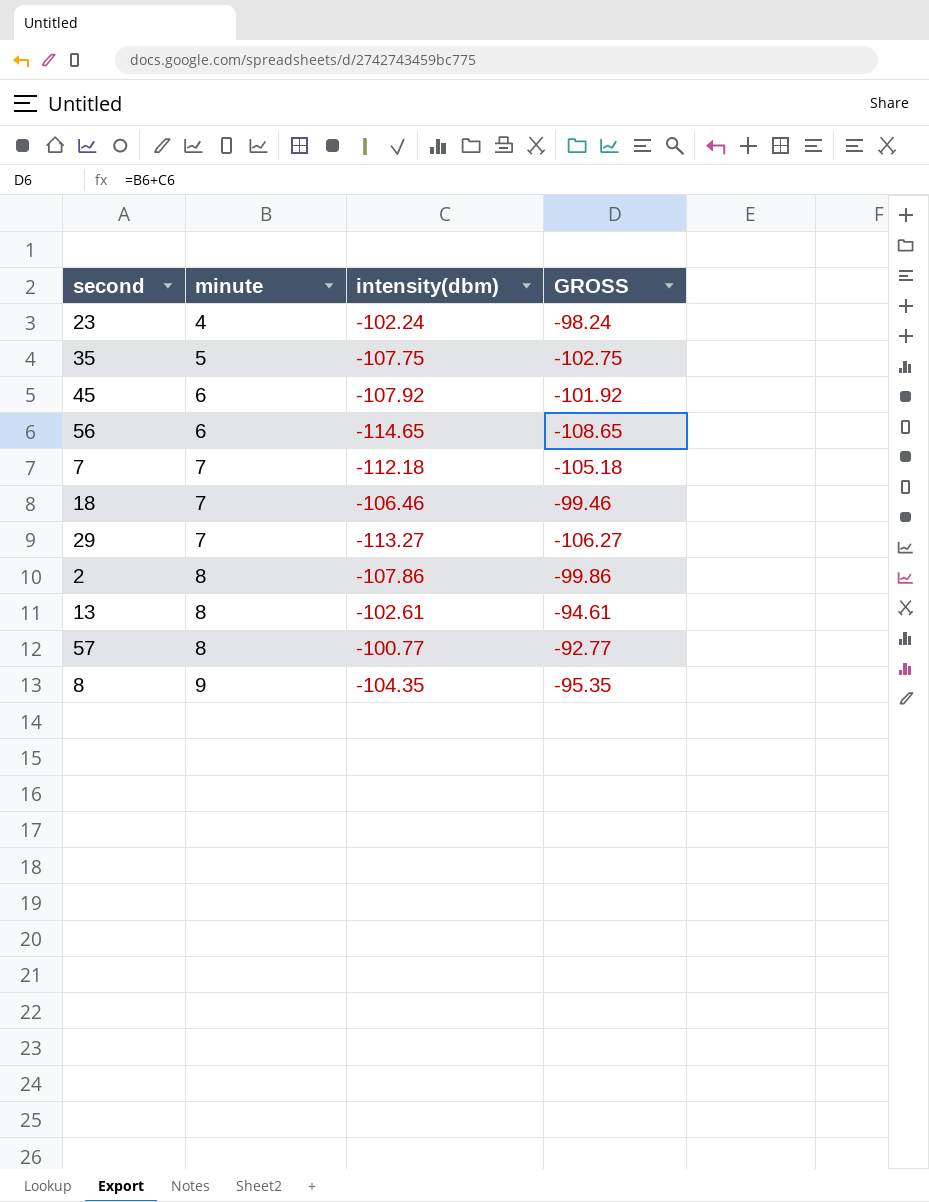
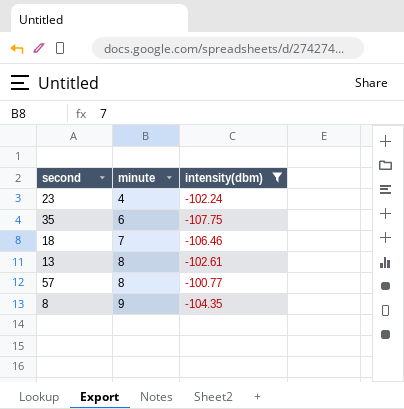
filter: none -> intensity(dbm) >= -107.75
column GROSS | formula: [minute] + [intensity(dbm)] -> none
35 | minute: 5 -> 6

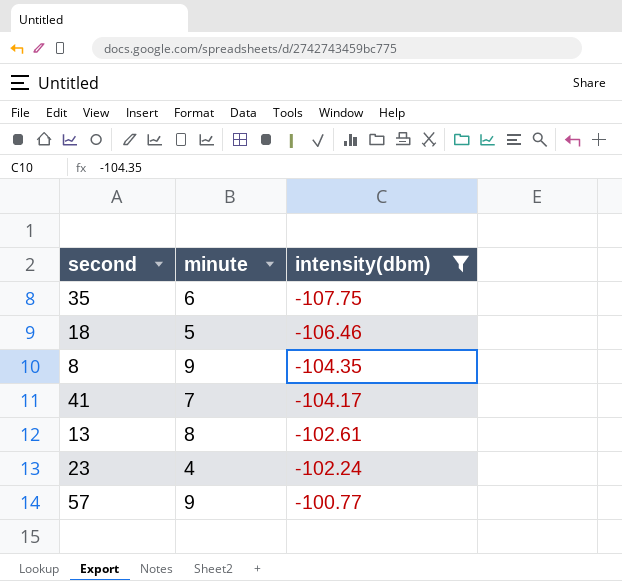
row order: minute ascending -> intensity(dbm) ascending
18 | minute: 7 -> 5
row 41: none -> 7 | -104.17
57 | minute: 8 -> 9

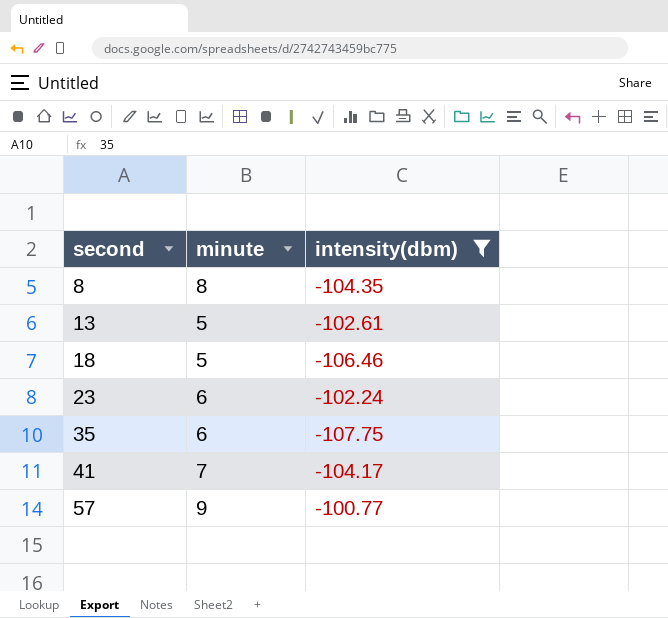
row order: intensity(dbm) ascending -> second ascending
8 | minute: 9 -> 8
13 | minute: 8 -> 5
23 | minute: 4 -> 6

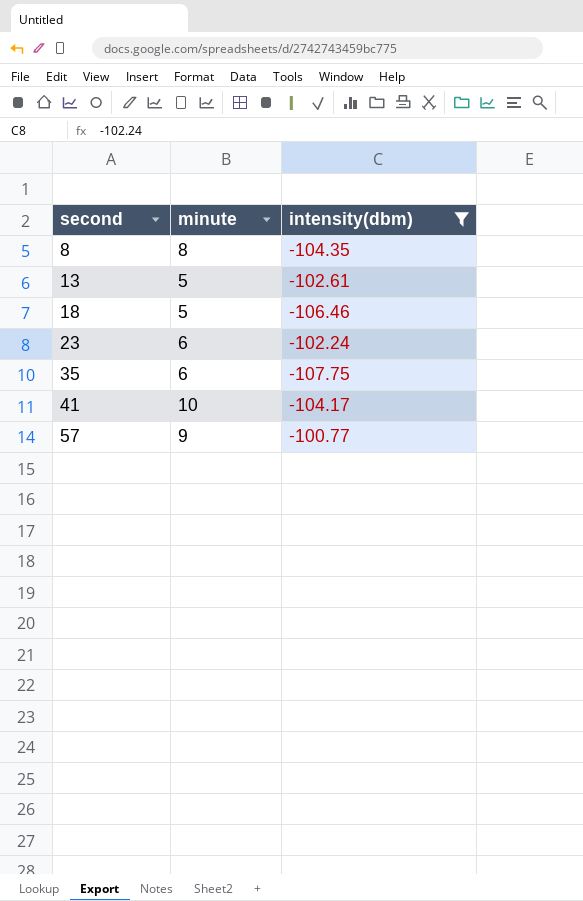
41 | minute: 7 -> 10

